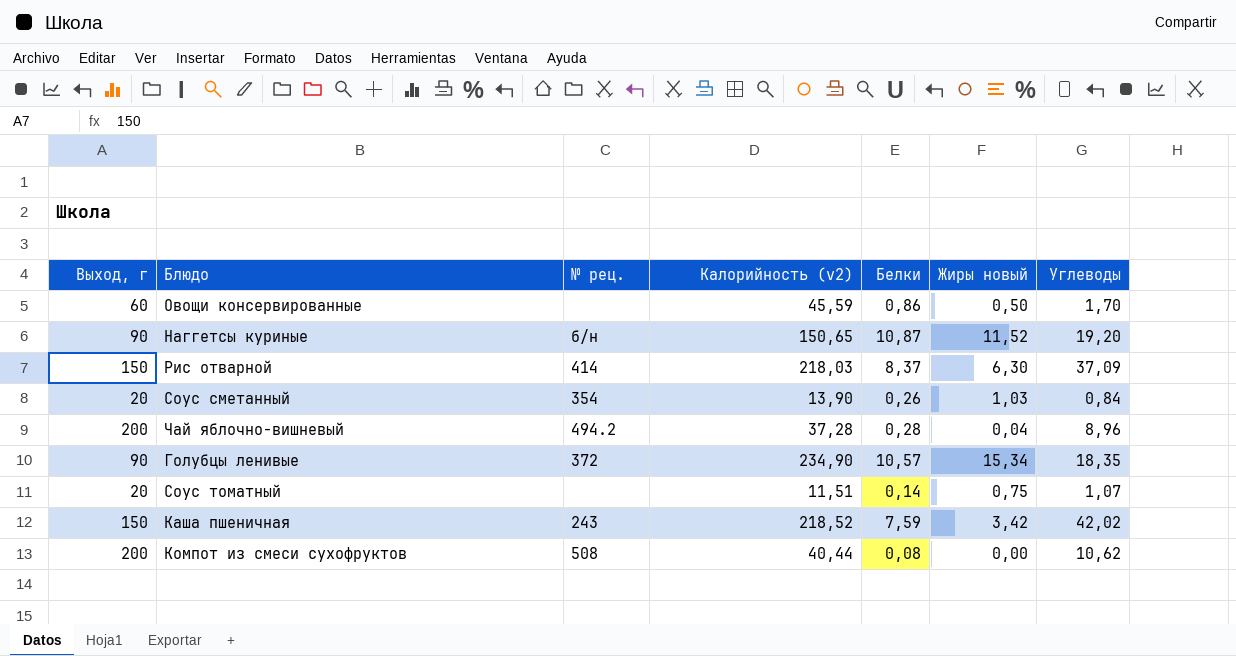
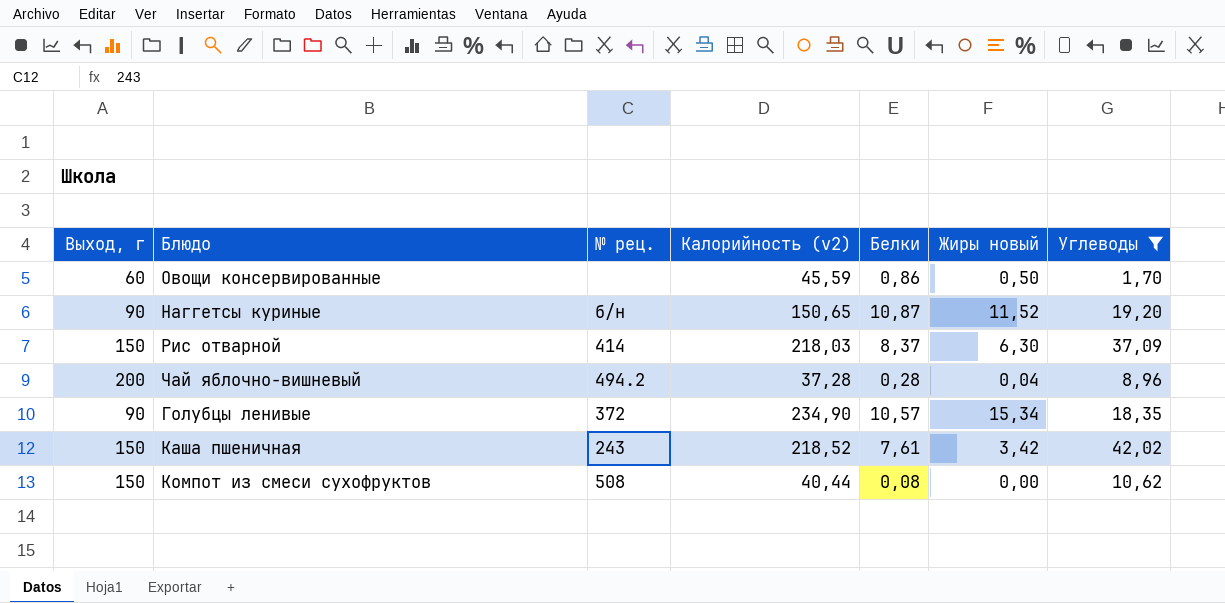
filter: none -> Углеводы >= 1,70
Каша пшеничная | Белки: 7,59 -> 7,61
Компот из смеси сухофруктов | Выход, г: 200 -> 150

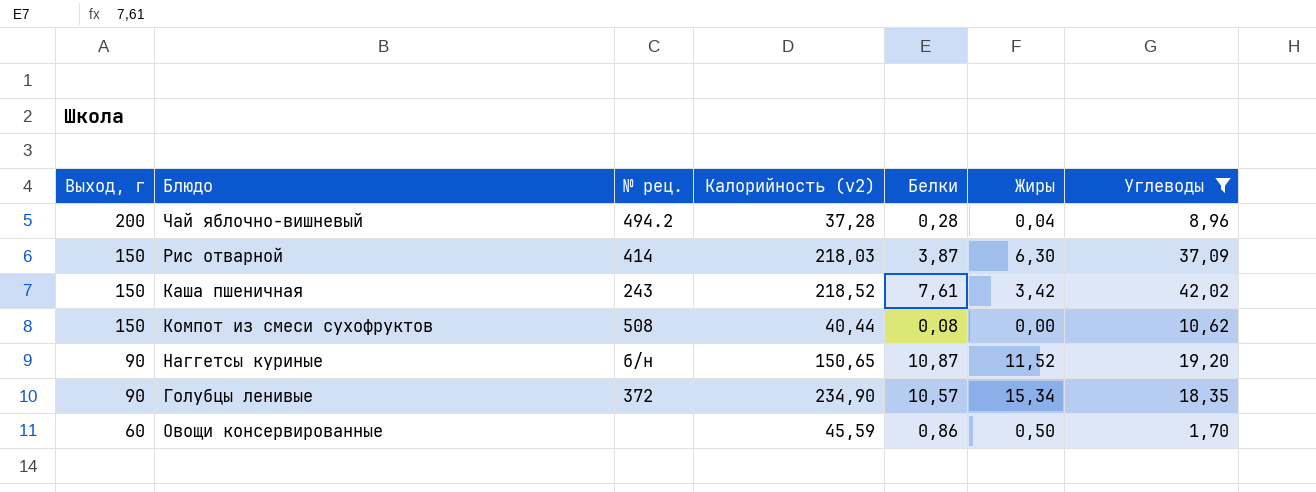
row order: none -> Выход, г descending
column name: Жиры новый -> Жиры
Рис отварной | Белки: 8,37 -> 3,87

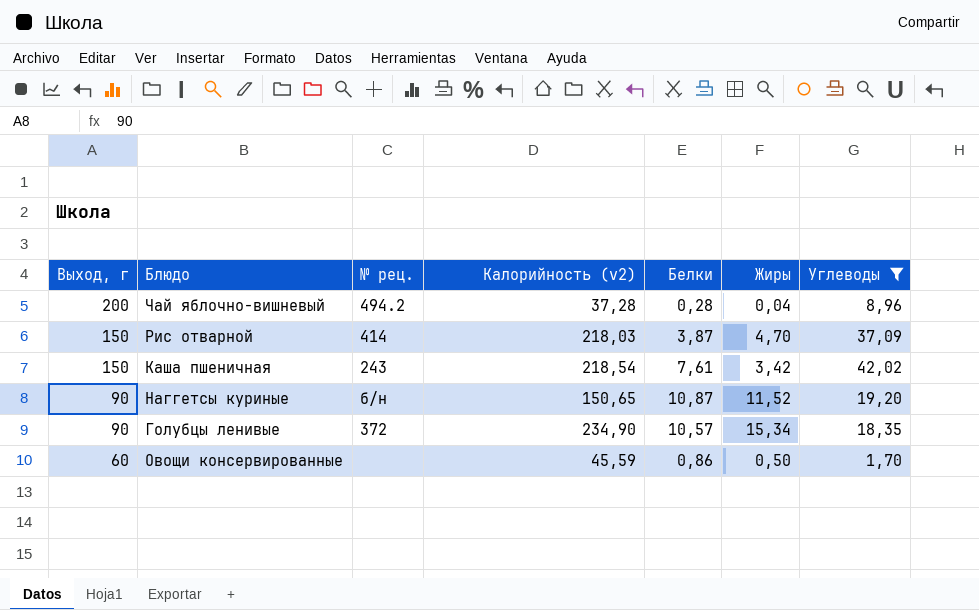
row Компот из смеси сухофруктов: 150 | 508 | 40,44 | 0,08 | 0,00 | 10,62 -> none
Рис отварной | Жиры: 6,30 -> 4,70
Каша пшеничная | Калорийность (v2): 218,52 -> 218,54

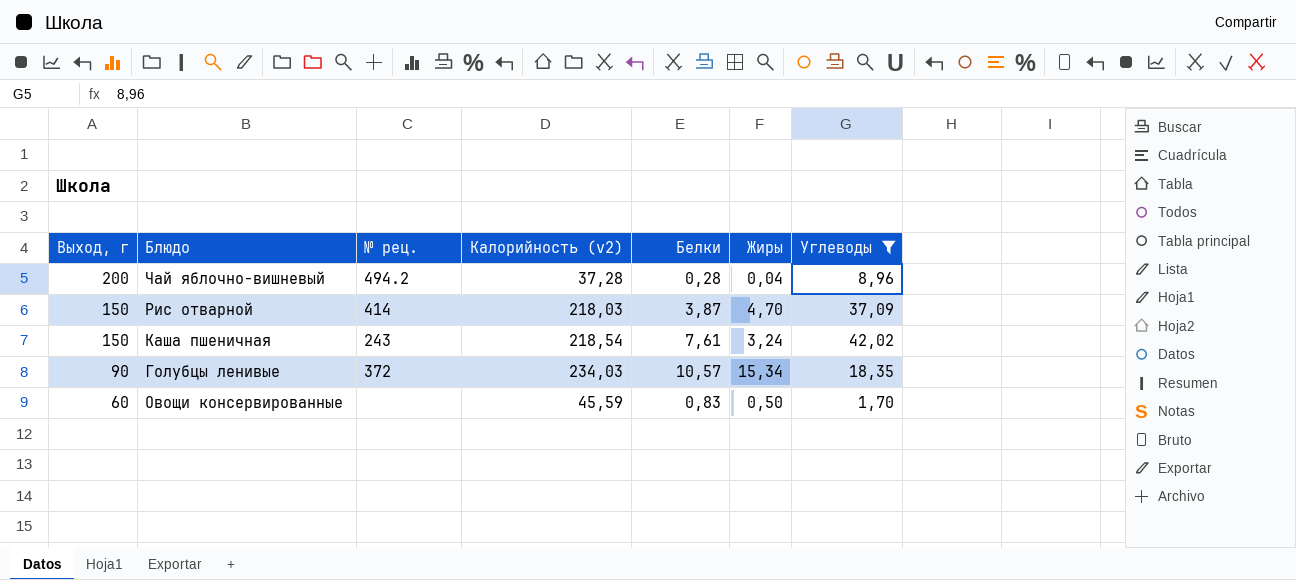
row Наггетсы куриные: 90 | б/н | 150,65 | 10,87 | 11,52 | 19,20 -> none
Каша пшеничная | Жиры: 3,42 -> 3,24
Голубцы ленивые | Калорийность (v2): 234,90 -> 234,03
Овощи консервированные | Белки: 0,86 -> 0,83

